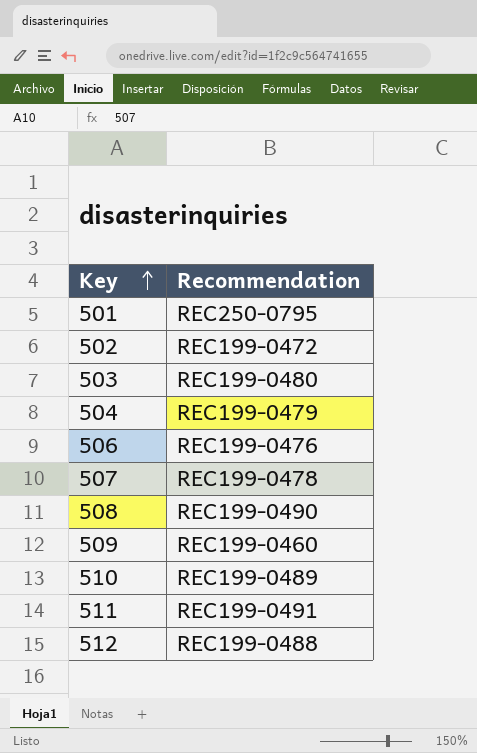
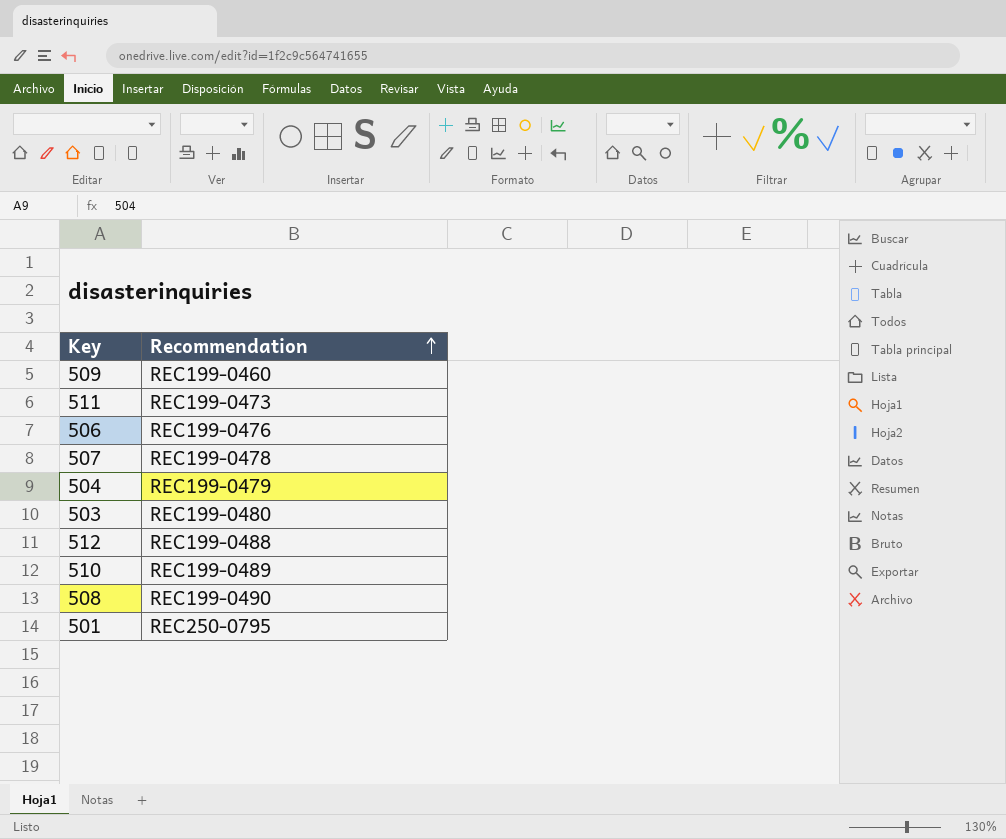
row order: Key ascending -> Recommendation ascending
row 502: REC199-0472 -> none
511 | Recommendation: REC199-0491 -> REC199-0473

